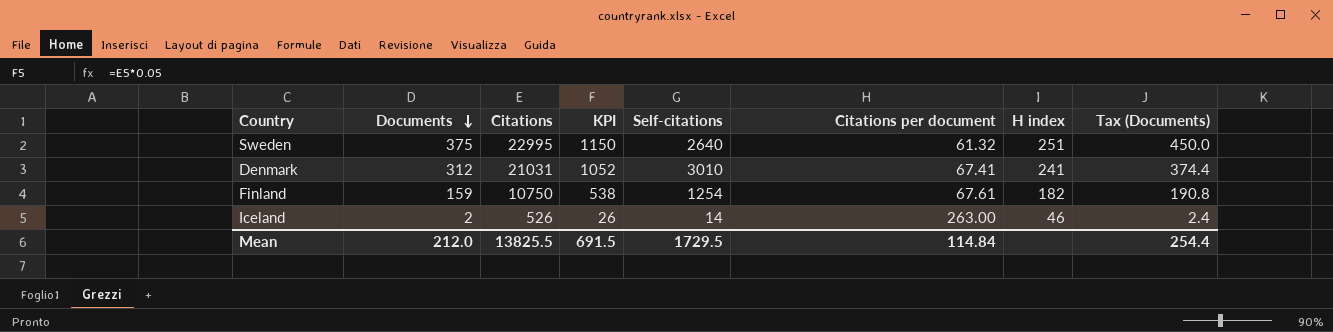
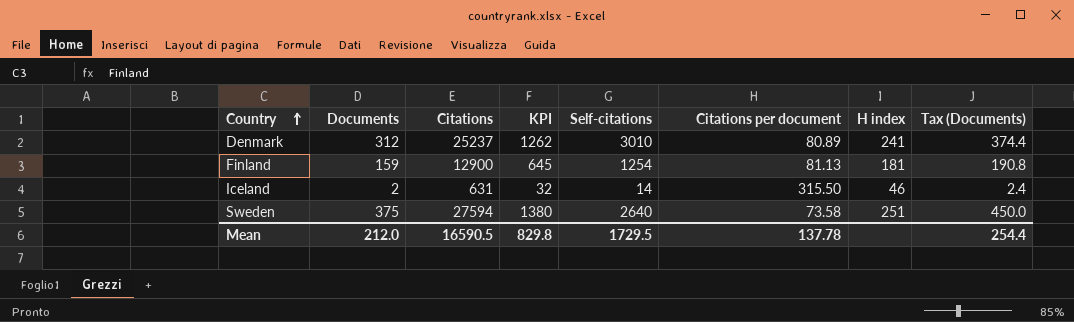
row order: Documents descending -> Country ascending
Denmark | Citations: 21031 -> 25237
Denmark | KPI: 1052 -> 1262
Denmark | Citations per document: 67.41 -> 80.89
Finland | Citations: 10750 -> 12900
Finland | KPI: 538 -> 645
Finland | Citations per document: 67.61 -> 81.13
Finland | H index: 182 -> 181
Iceland | Citations: 526 -> 631
Iceland | KPI: 26 -> 32
Iceland | Citations per document: 263.00 -> 315.50
Sweden | Citations: 22995 -> 27594
Sweden | KPI: 1150 -> 1380
Sweden | Citations per document: 61.32 -> 73.58
Mean | Citations: 13825.5 -> 16590.5
Mean | KPI: 691.5 -> 829.8
Mean | Citations per document: 114.84 -> 137.78

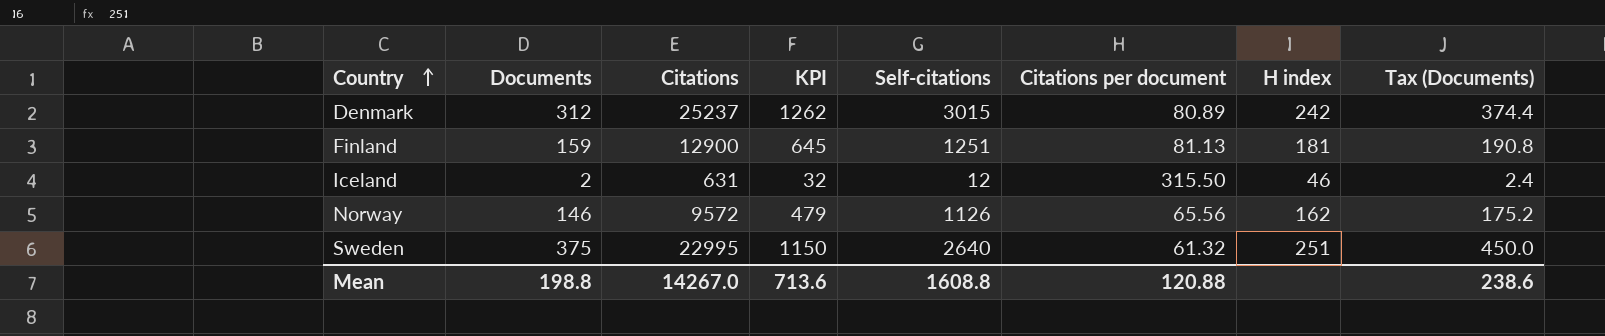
Denmark | Self-citations: 3010 -> 3015
Denmark | H index: 241 -> 242
Finland | Self-citations: 1254 -> 1251
Iceland | Self-citations: 14 -> 12
row Norway: none -> 146 | 9572 | 479 | 1126 | 65.56 | 162 | 175.2
Sweden | Citations: 27594 -> 22995
Sweden | KPI: 1380 -> 1150
Sweden | Citations per document: 73.58 -> 61.32
Mean | Documents: 212.0 -> 198.8
Mean | Citations: 16590.5 -> 14267.0
Mean | KPI: 829.8 -> 713.6
Mean | Self-citations: 1729.5 -> 1608.8
Mean | Citations per document: 137.78 -> 120.88
Mean | Tax (Documents): 254.4 -> 238.6

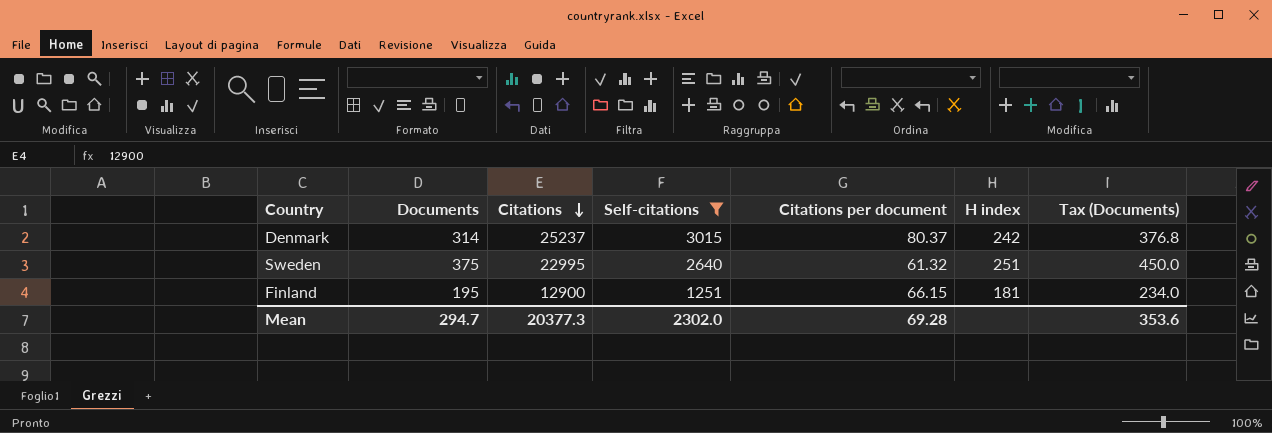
filter: none -> Self-citations >= 1251
row order: Country ascending -> Citations descending
column KPI | formula: [Citations] * 0.05 -> none
Denmark | Documents: 312 -> 314
Denmark | Citations per document: 80.89 -> 80.37
Denmark | Tax (Documents): 374.4 -> 376.8
Finland | Documents: 159 -> 195
Finland | Citations per document: 81.13 -> 66.15
Finland | Tax (Documents): 190.8 -> 234.0
Mean | Documents: 198.8 -> 294.7
Mean | Citations: 14267.0 -> 20377.3
Mean | Self-citations: 1608.8 -> 2302.0
Mean | Citations per document: 120.88 -> 69.28
Mean | Tax (Documents): 238.6 -> 353.6

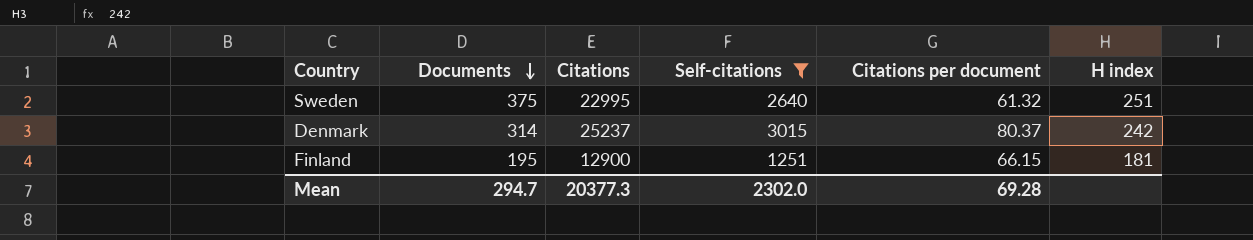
row order: Citations descending -> Documents descending
column Tax (Documents) | formula: [Documents] * 1.2 -> none

